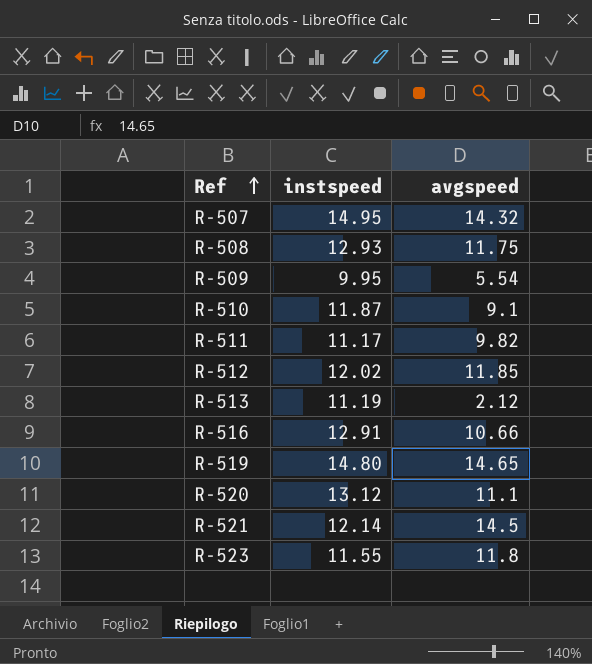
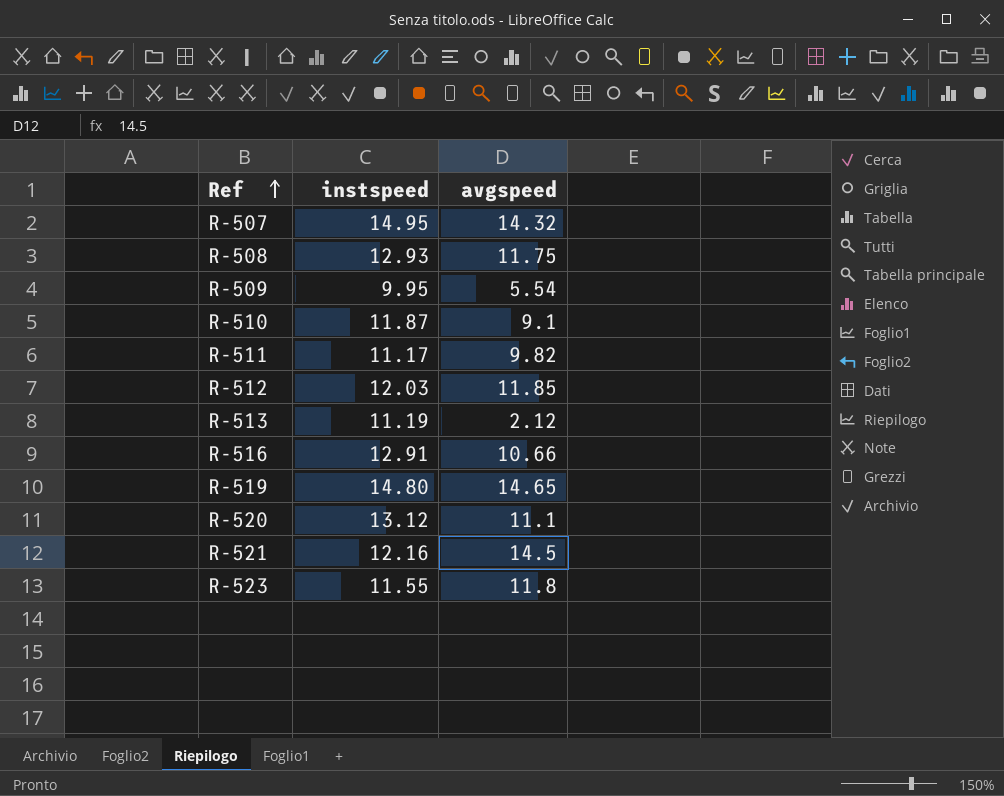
R-512 | instspeed: 12.02 -> 12.03
R-521 | instspeed: 12.14 -> 12.16

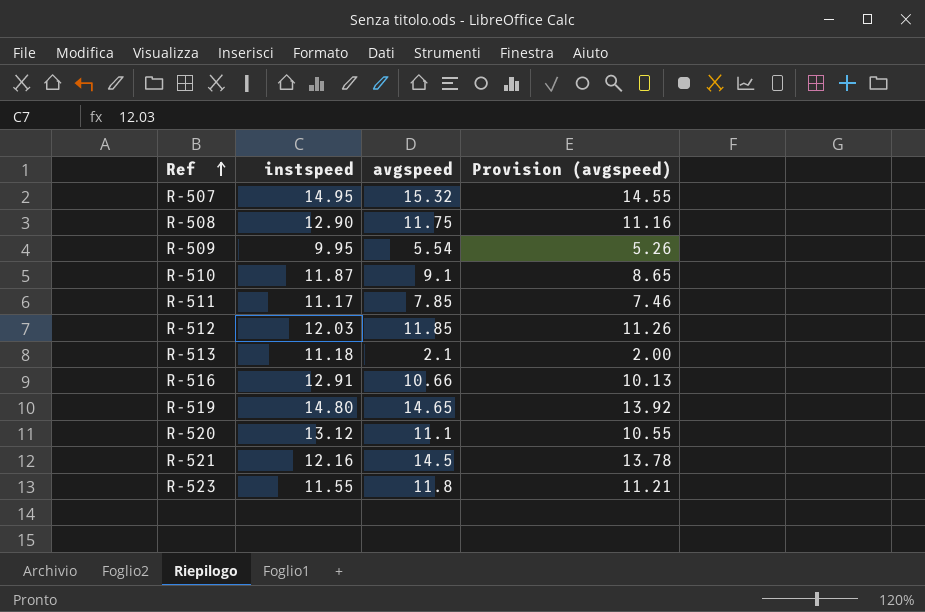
column Provision (avgspeed) | formula: none -> [avgspeed] * 0.95
R-507 | avgspeed: 14.32 -> 15.32
R-508 | instspeed: 12.93 -> 12.90
R-511 | avgspeed: 9.82 -> 7.85
R-513 | instspeed: 11.19 -> 11.18
R-513 | avgspeed: 2.12 -> 2.1

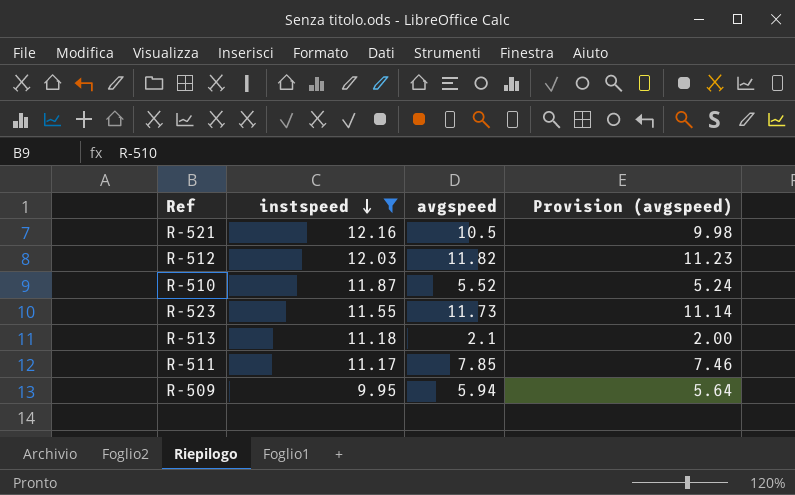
filter: none -> instspeed <= 12.16
row order: Ref ascending -> instspeed descending
R-521 | avgspeed: 14.5 -> 10.5
R-521 | Provision (avgspeed): 13.78 -> 9.98
R-512 | avgspeed: 11.85 -> 11.82
R-512 | Provision (avgspeed): 11.26 -> 11.23
R-510 | avgspeed: 9.1 -> 5.52
R-510 | Provision (avgspeed): 8.65 -> 5.24
R-523 | avgspeed: 11.8 -> 11.73
R-523 | Provision (avgspeed): 11.21 -> 11.14
R-509 | avgspeed: 5.54 -> 5.94
R-509 | Provision (avgspeed): 5.26 -> 5.64

